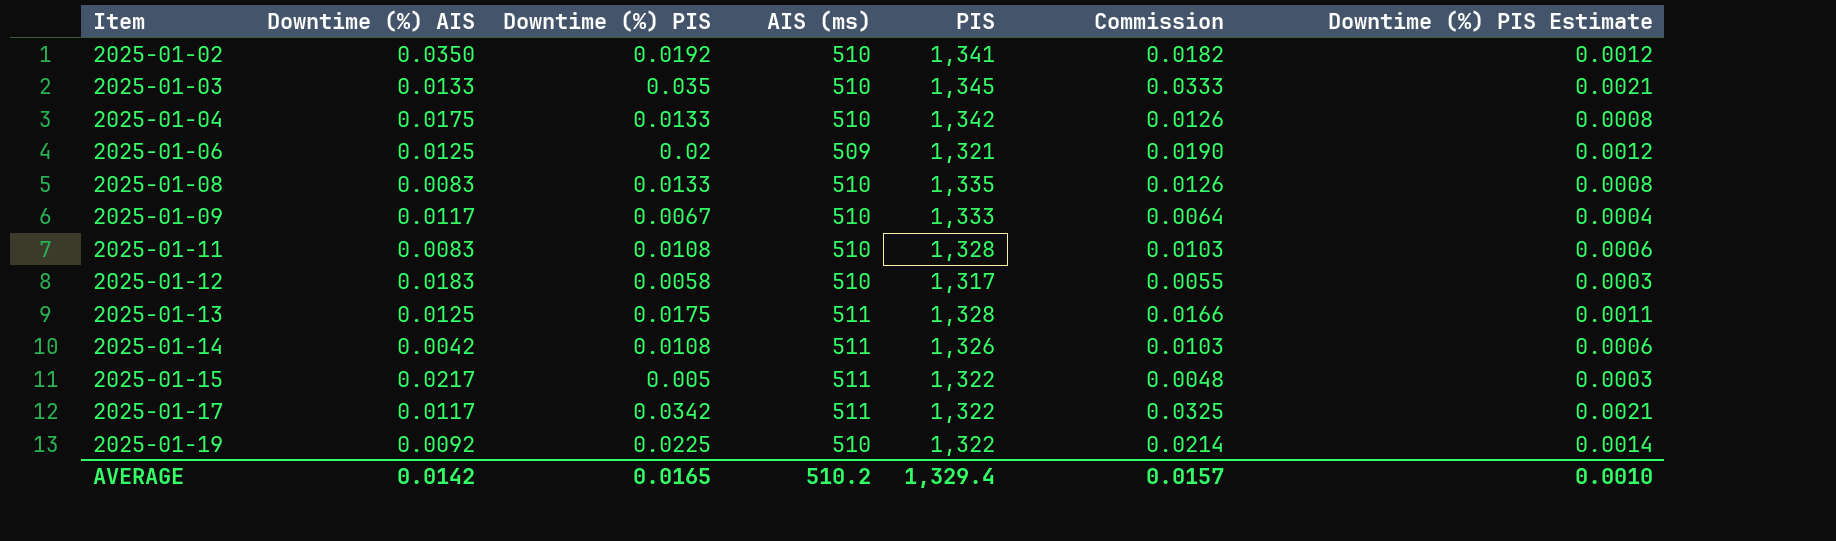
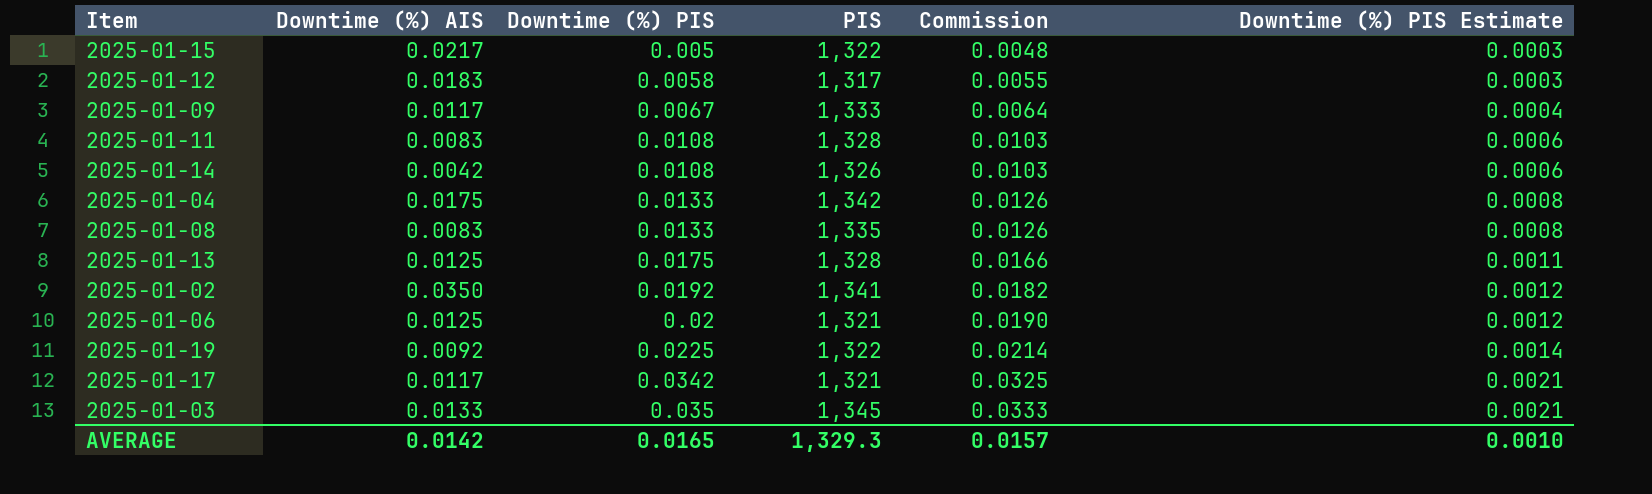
row order: Item ascending -> Downtime (%) PIS ascending
column AIS (ms) | position: 4 -> none
2025-01-17 | PIS: 1,322 -> 1,321
AVERAGE | PIS: 1,329.4 -> 1,329.3

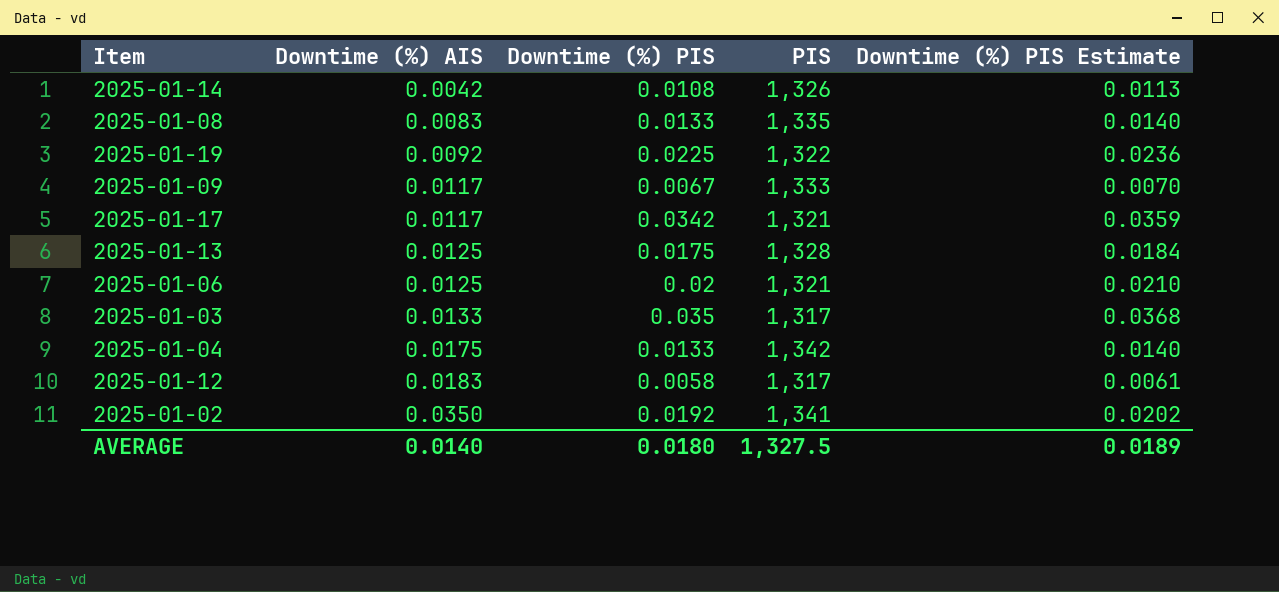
row order: Downtime (%) PIS ascending -> Downtime (%) AIS ascending
column Commission | formula: [Downtime (%) PIS] * 0.95 -> none
column Downtime (%) PIS Estimate | formula: [Downtime (%) PIS] * 0.06 -> [Downtime (%) PIS] * 1.05
row 2025-01-15: 0.0217 | 0.005 | 1,322 | 0.0048 | 0.0003 -> none
row 2025-01-11: 0.0083 | 0.0108 | 1,328 | 0.0103 | 0.0006 -> none
2025-01-03 | PIS: 1,345 -> 1,317
AVERAGE | Downtime (%) AIS: 0.0142 -> 0.0140
AVERAGE | Downtime (%) PIS: 0.0165 -> 0.0180
AVERAGE | PIS: 1,329.3 -> 1,327.5
AVERAGE | Downtime (%) PIS Estimate: 0.0010 -> 0.0189

